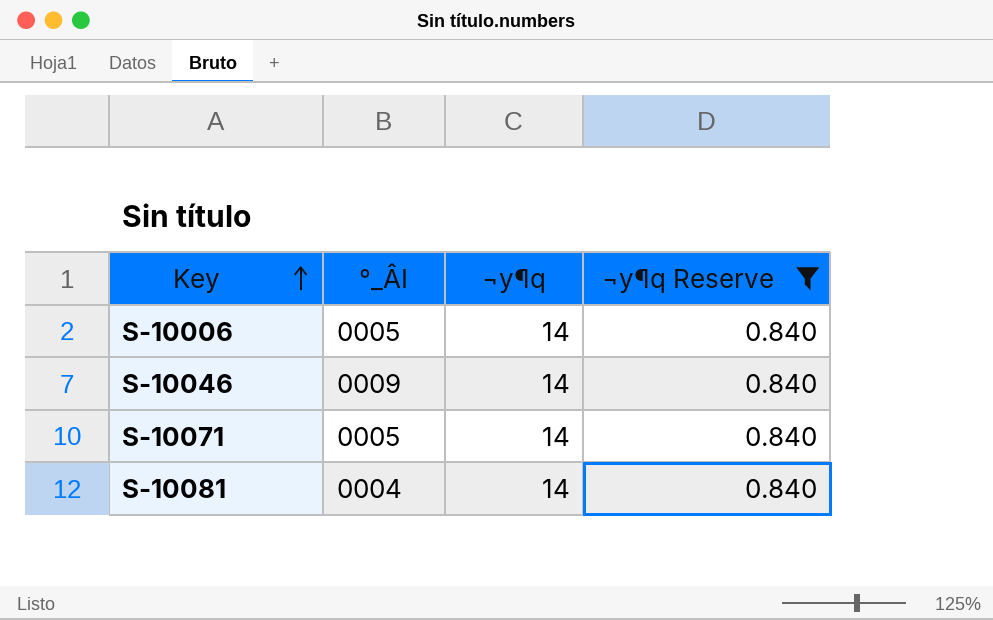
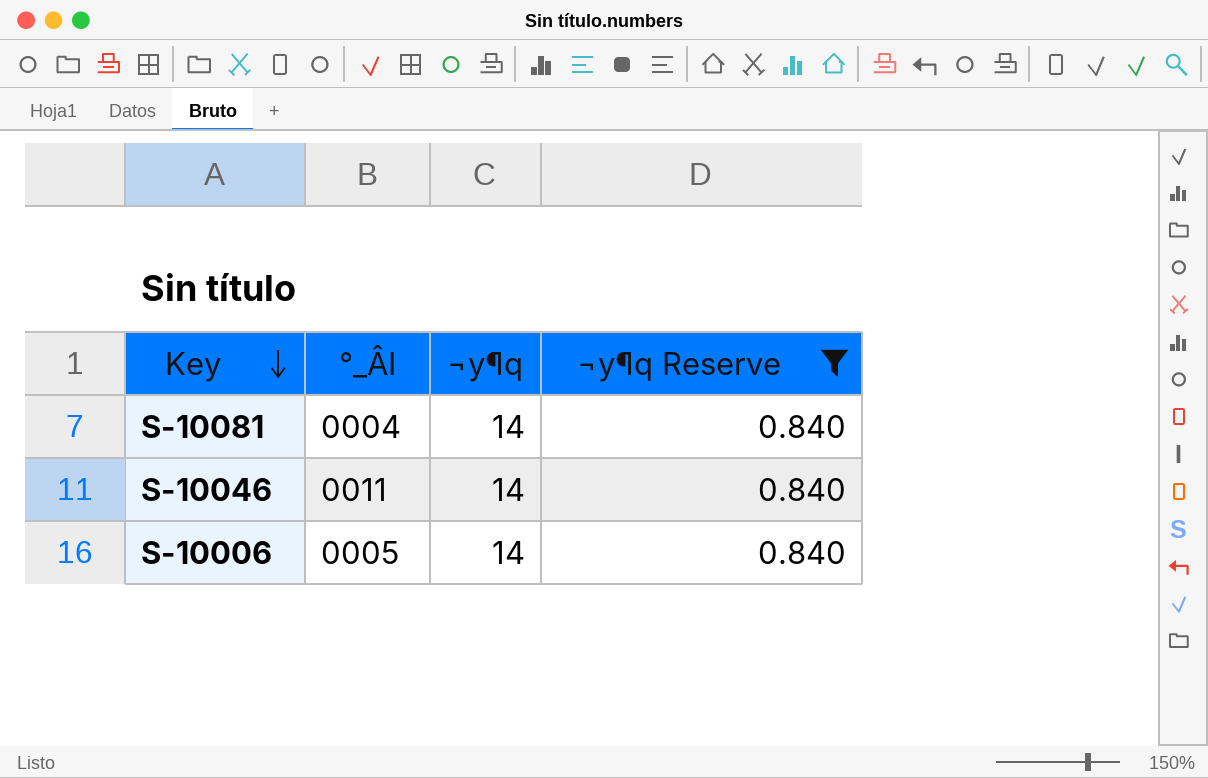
row order: Key ascending -> Key descending
row S-10071: 0005 | 14 | 0.840 -> none
S-10046 | °_ÂI: 0009 -> 0011

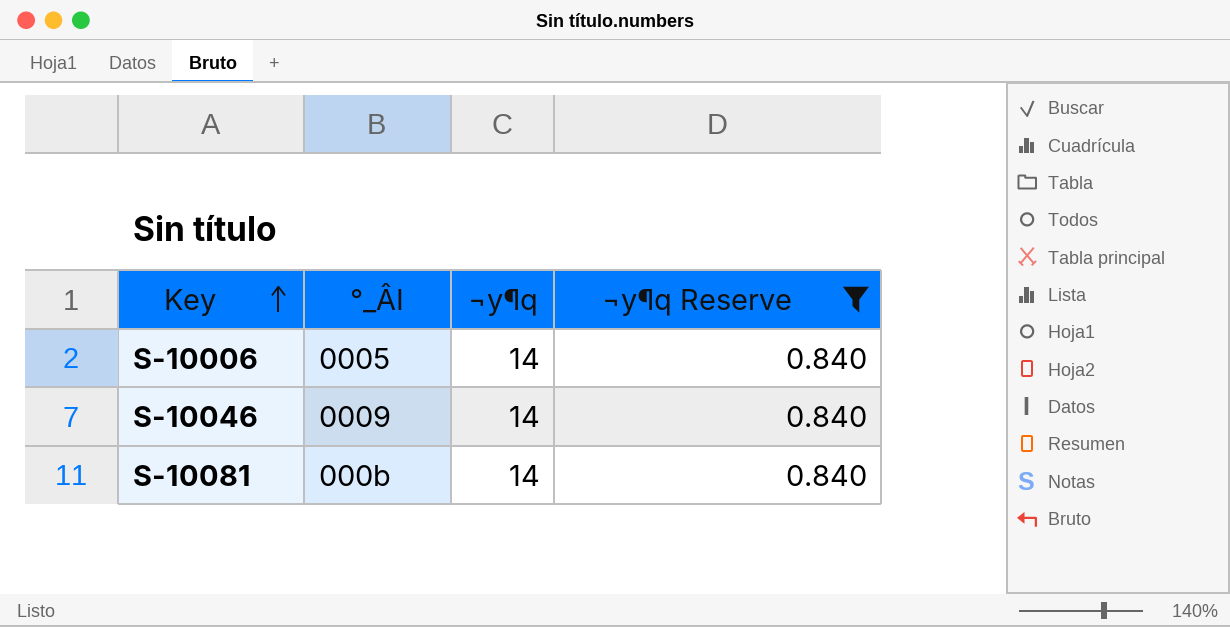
row order: Key descending -> Key ascending
S-10046 | °_ÂI: 0011 -> 0009
S-10081 | °_ÂI: 0004 -> 000b

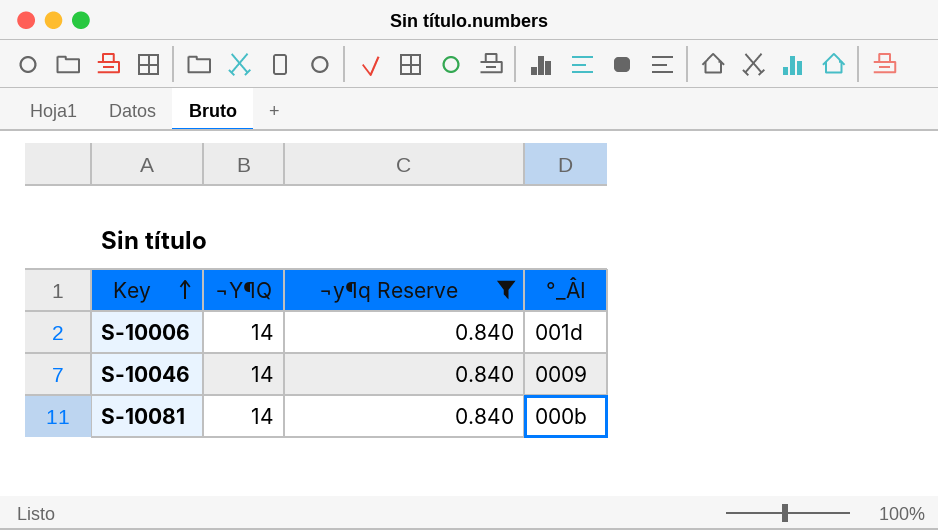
column name: ¬y¶q -> ¬Y¶Q
column °_ÂI | position: 2 -> 4
S-10006 | °_ÂI: 0005 -> 001d

